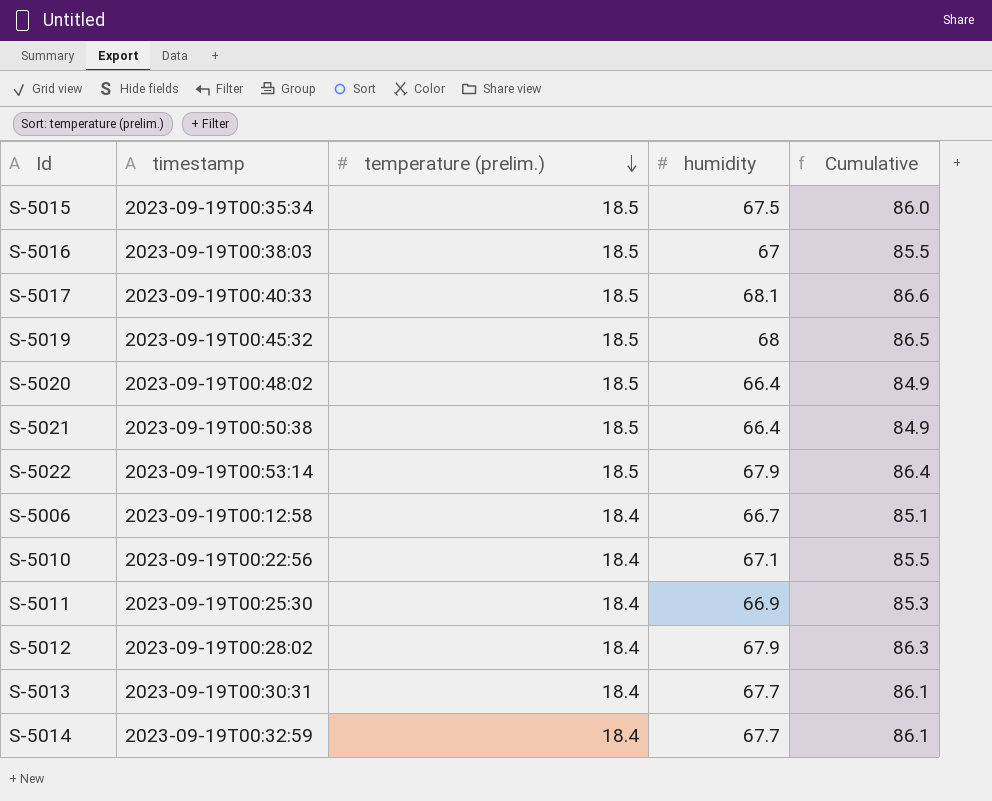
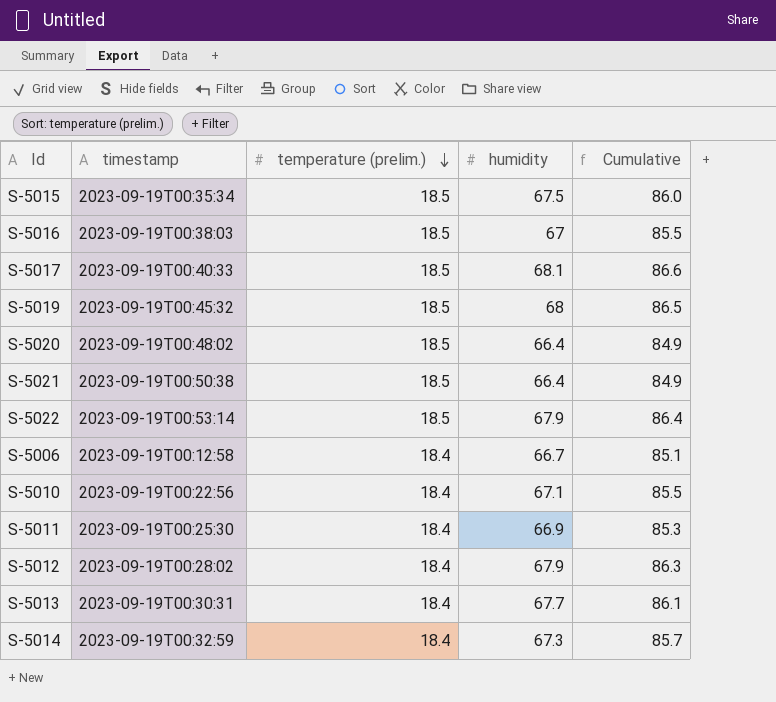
S-5014 | humidity: 67.7 -> 67.3
S-5014 | Cumulative: 86.1 -> 85.7

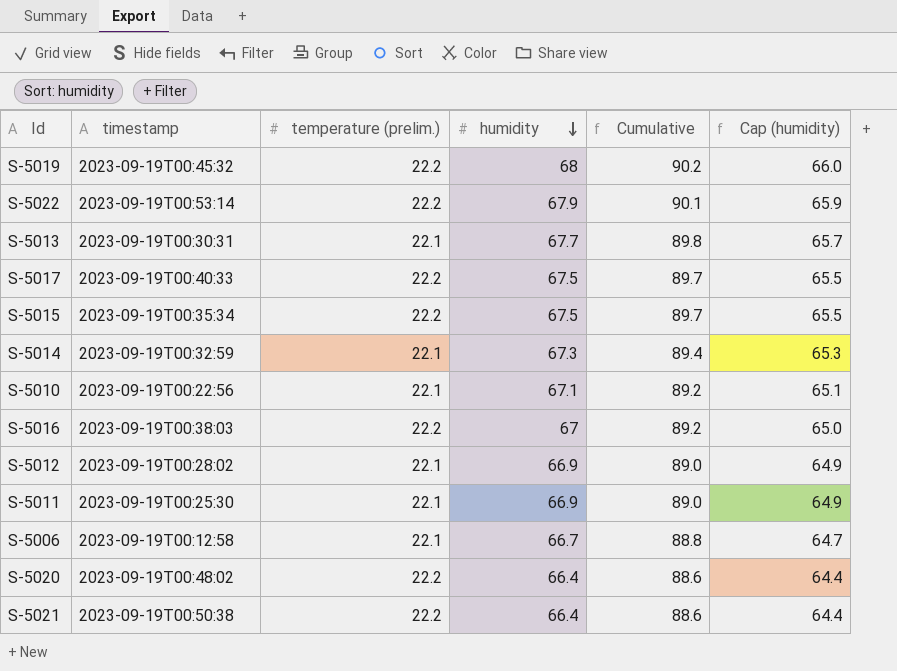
row order: temperature (prelim.) descending -> humidity descending
column Cap (humidity) | formula: none -> [humidity] - 2
S-5019 | temperature (prelim.): 18.5 -> 22.2
S-5019 | Cumulative: 86.5 -> 90.2
S-5022 | temperature (prelim.): 18.5 -> 22.2
S-5022 | Cumulative: 86.4 -> 90.1
S-5013 | temperature (prelim.): 18.4 -> 22.1
S-5013 | Cumulative: 86.1 -> 89.8
S-5017 | temperature (prelim.): 18.5 -> 22.2
S-5017 | humidity: 68.1 -> 67.5
S-5017 | Cumulative: 86.6 -> 89.7
S-5015 | temperature (prelim.): 18.5 -> 22.2
S-5015 | Cumulative: 86.0 -> 89.7
S-5014 | temperature (prelim.): 18.4 -> 22.1
S-5014 | Cumulative: 85.7 -> 89.4
S-5010 | temperature (prelim.): 18.4 -> 22.1
S-5010 | Cumulative: 85.5 -> 89.2
S-5016 | temperature (prelim.): 18.5 -> 22.2
S-5016 | Cumulative: 85.5 -> 89.2
S-5012 | temperature (prelim.): 18.4 -> 22.1
S-5012 | humidity: 67.9 -> 66.9
S-5012 | Cumulative: 86.3 -> 89.0
S-5011 | temperature (prelim.): 18.4 -> 22.1
S-5011 | Cumulative: 85.3 -> 89.0
S-5006 | temperature (prelim.): 18.4 -> 22.1
S-5006 | Cumulative: 85.1 -> 88.8
S-5020 | temperature (prelim.): 18.5 -> 22.2
S-5020 | Cumulative: 84.9 -> 88.6
S-5021 | temperature (prelim.): 18.5 -> 22.2
S-5021 | Cumulative: 84.9 -> 88.6

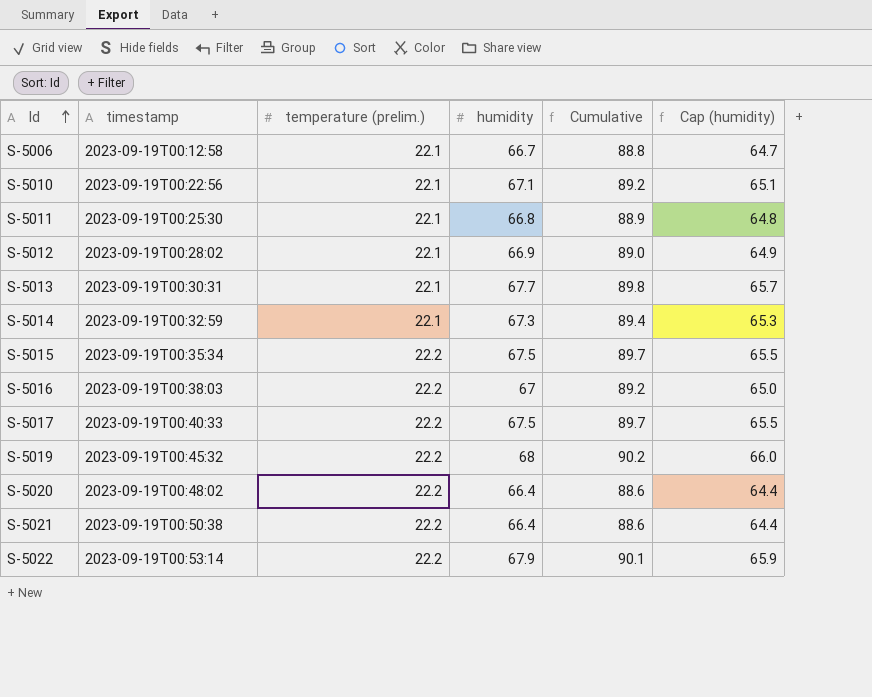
row order: humidity descending -> Id ascending
S-5011 | humidity: 66.9 -> 66.8
S-5011 | Cumulative: 89.0 -> 88.9
S-5011 | Cap (humidity): 64.9 -> 64.8

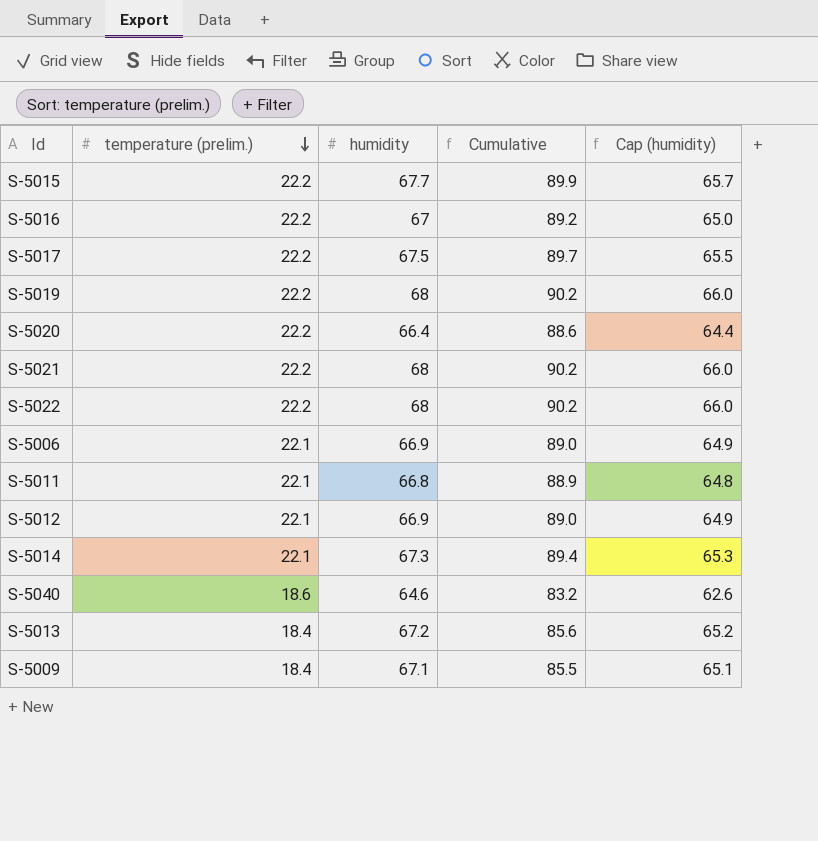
row order: Id ascending -> temperature (prelim.) descending
column timestamp | position: 2 -> none
row S-5010: 2023-09-19T00:22:56 | 22.1 | 67.1 | 89.2 | 65.1 -> none
S-5015 | humidity: 67.5 -> 67.7
S-5015 | Cumulative: 89.7 -> 89.9
S-5015 | Cap (humidity): 65.5 -> 65.7
S-5021 | humidity: 66.4 -> 68
S-5021 | Cumulative: 88.6 -> 90.2
S-5021 | Cap (humidity): 64.4 -> 66.0
S-5022 | humidity: 67.9 -> 68
S-5022 | Cumulative: 90.1 -> 90.2
S-5022 | Cap (humidity): 65.9 -> 66.0
S-5006 | humidity: 66.7 -> 66.9
S-5006 | Cumulative: 88.8 -> 89.0
S-5006 | Cap (humidity): 64.7 -> 64.9
row S-5040: none -> 18.6 | 64.6 | 83.2 | 62.6
S-5013 | temperature (prelim.): 22.1 -> 18.4
S-5013 | humidity: 67.7 -> 67.2
S-5013 | Cumulative: 89.8 -> 85.6
S-5013 | Cap (humidity): 65.7 -> 65.2
row S-5009: none -> 18.4 | 67.1 | 85.5 | 65.1

